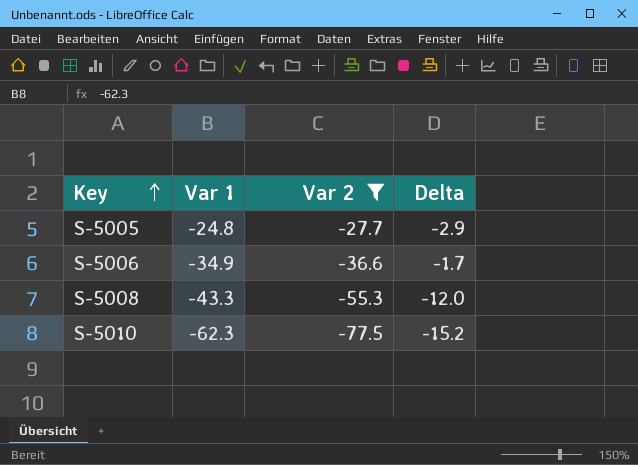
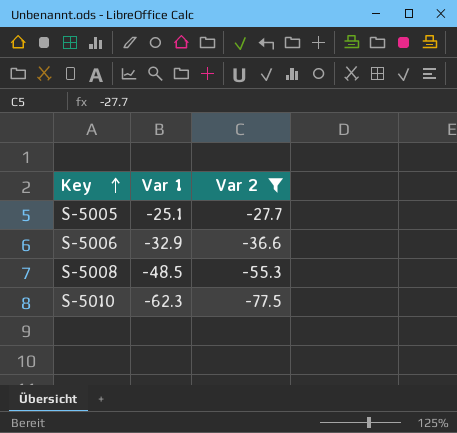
column Delta | formula: [Var 2] - [Var 1] -> none
S-5005 | Var 1: -24.8 -> -25.1
S-5006 | Var 1: -34.9 -> -32.9
S-5008 | Var 1: -43.3 -> -48.5

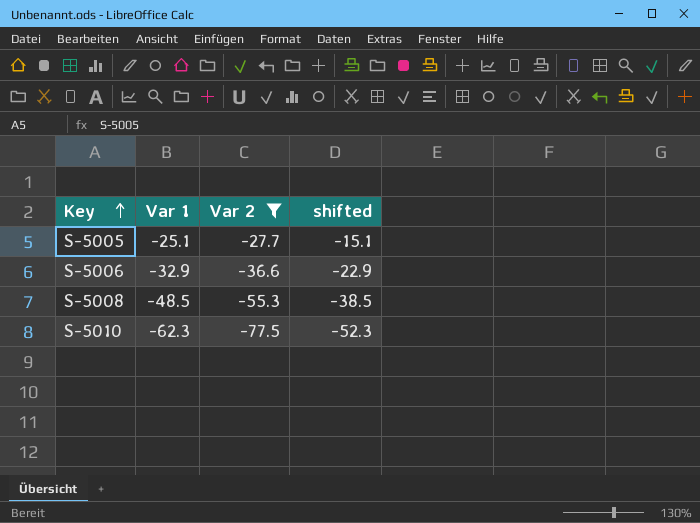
column shifted | formula: none -> [Var 1] + 10

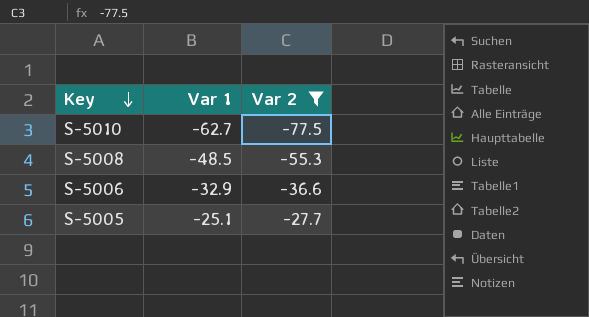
row order: Key ascending -> Key descending
column shifted | formula: [Var 1] + 10 -> none
S-5010 | Var 1: -62.3 -> -62.7

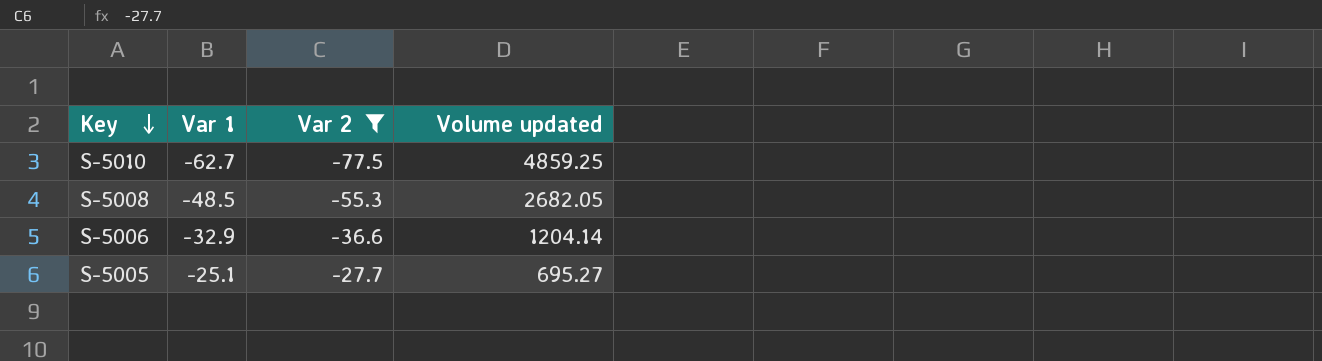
column Volume updated | formula: none -> [Var 1] * [Var 2]

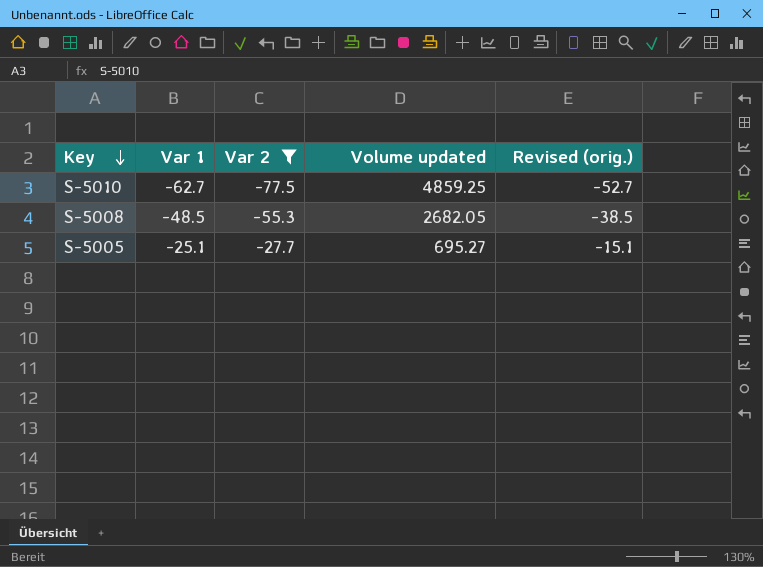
column Revised (orig.) | formula: none -> [Var 1] + 10
row S-5006: -32.9 | -36.6 | 1204.14 -> none

